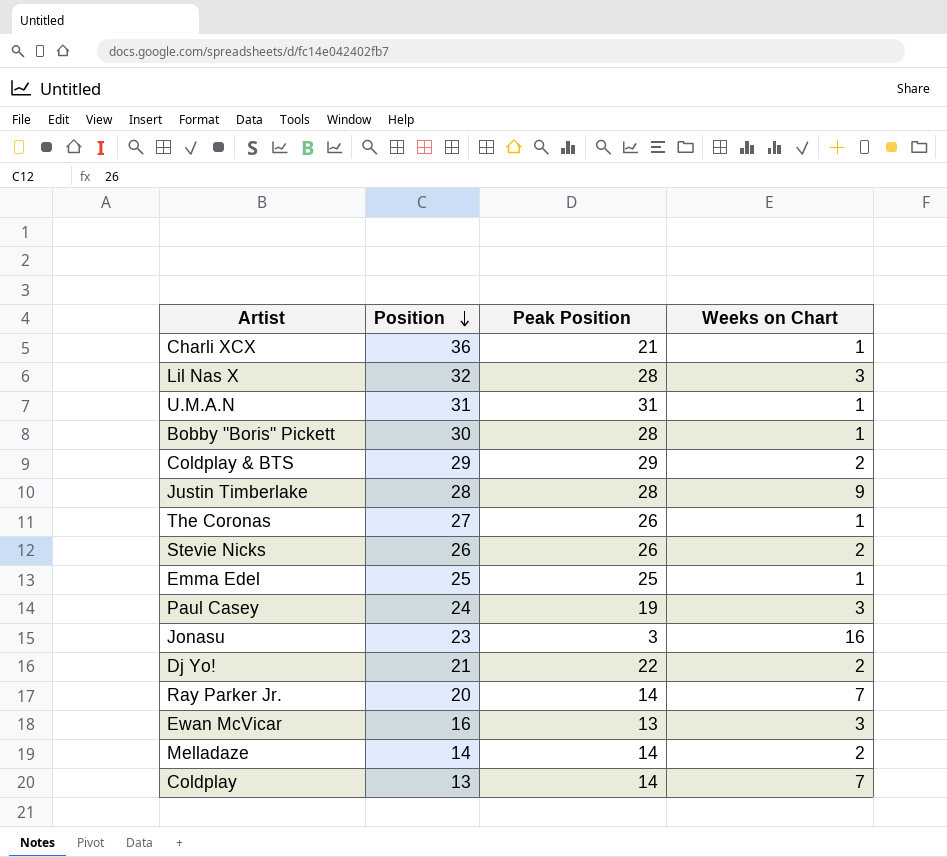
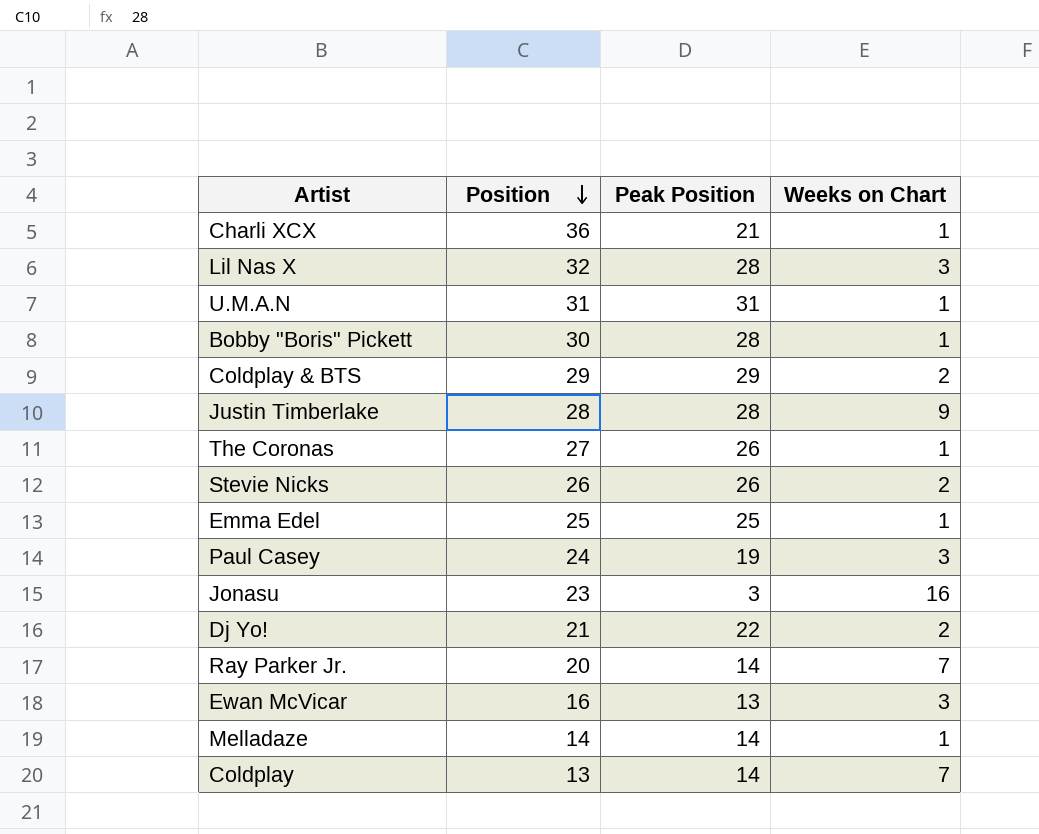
Melladaze | Weeks on Chart: 2 -> 1

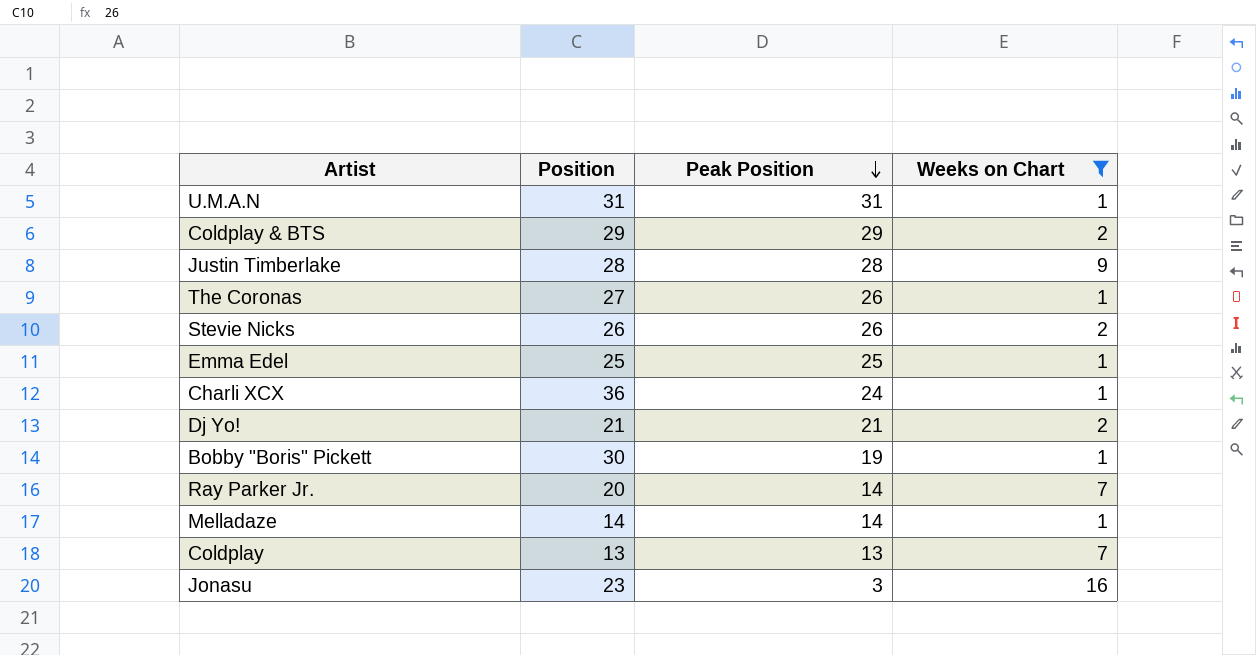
filter: none -> Weeks on Chart != 3
row order: Position descending -> Peak Position descending
Charli XCX | Peak Position: 21 -> 24
Dj Yo! | Peak Position: 22 -> 21
Bobby "Boris" Pickett | Peak Position: 28 -> 19
Coldplay | Peak Position: 14 -> 13

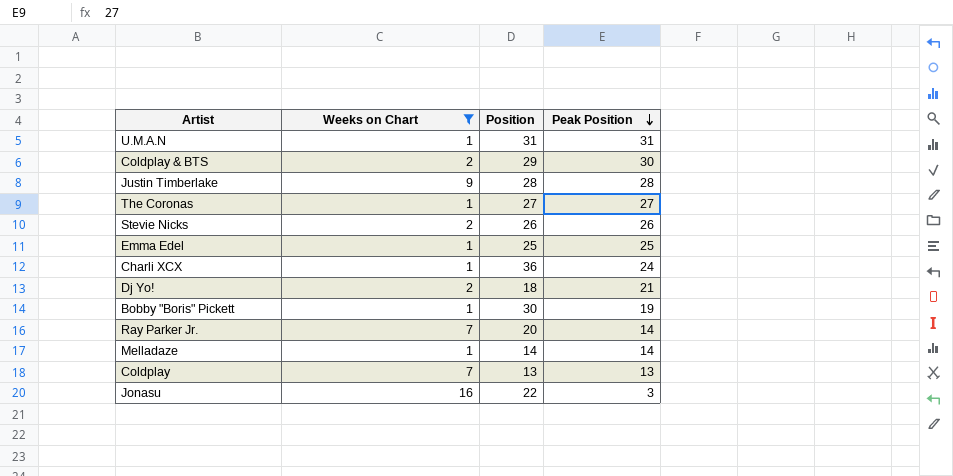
column Weeks on Chart | position: 4 -> 2
Coldplay & BTS | Peak Position: 29 -> 30
The Coronas | Peak Position: 26 -> 27
Dj Yo! | Position: 21 -> 18
Jonasu | Position: 23 -> 22

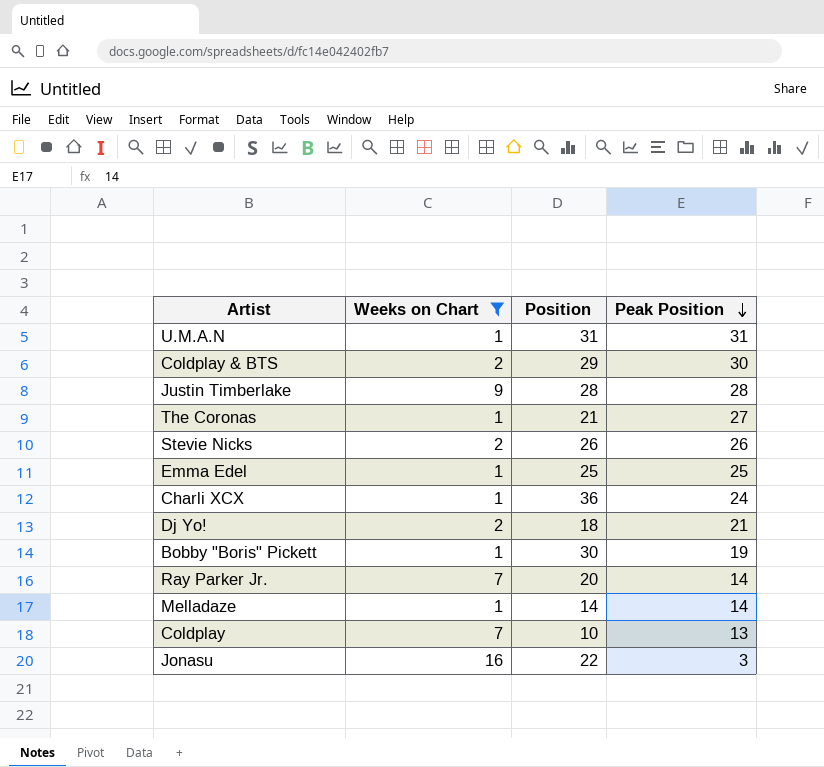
The Coronas | Position: 27 -> 21
Coldplay | Position: 13 -> 10

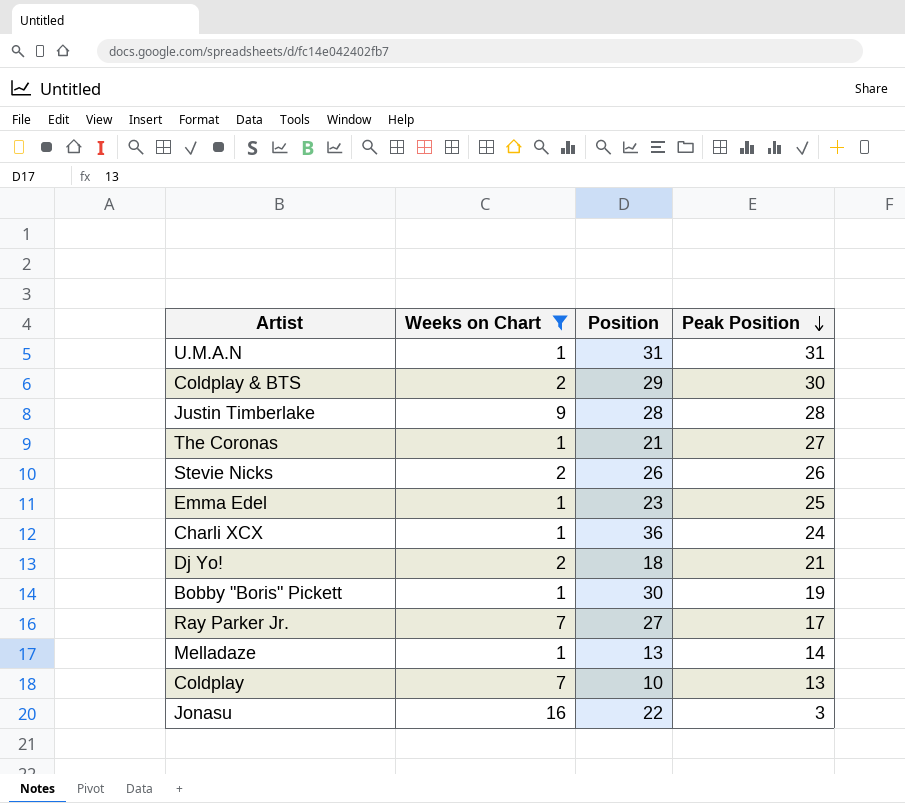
Emma Edel | Position: 25 -> 23
Ray Parker Jr. | Position: 20 -> 27
Ray Parker Jr. | Peak Position: 14 -> 17
Melladaze | Position: 14 -> 13

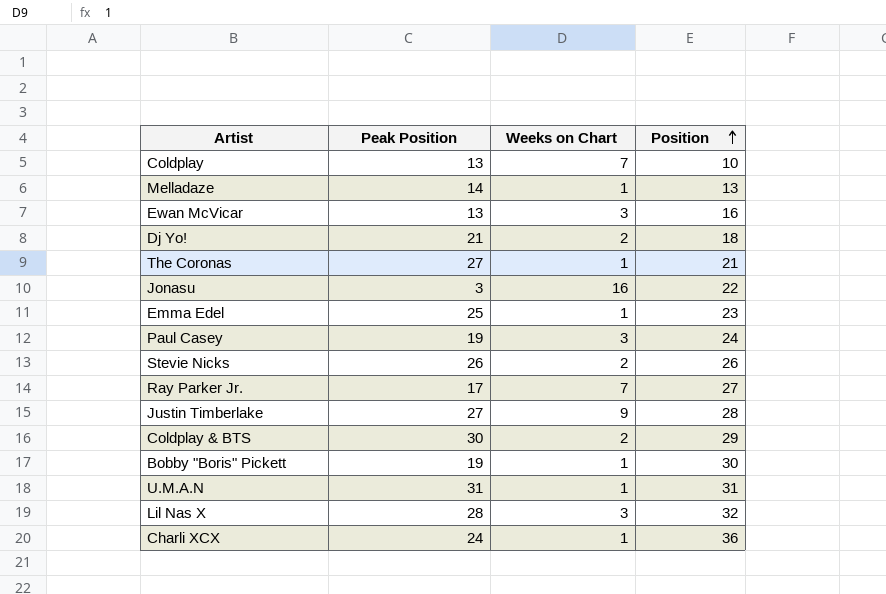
filter: Weeks on Chart != 3 -> none
row order: Peak Position descending -> Position ascending
column Peak Position | position: 4 -> 2
Justin Timberlake | Peak Position: 28 -> 27

